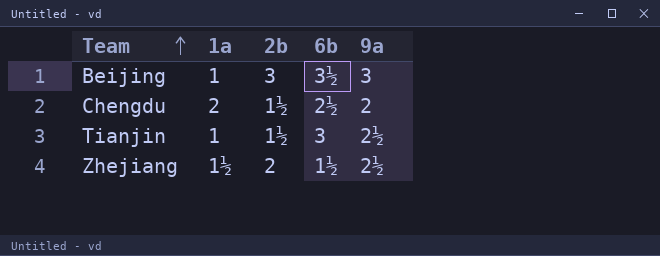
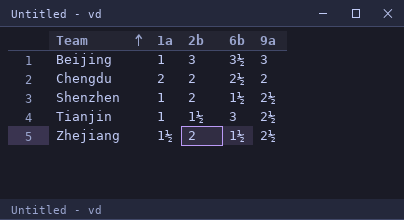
Chengdu | 2b: 1½ -> 2
row Shenzhen: none -> 1 | 2 | 1½ | 2½

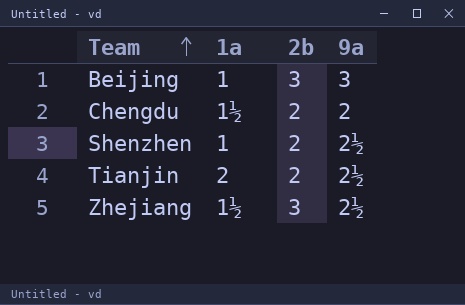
column 6b | position: 4 -> none
Chengdu | 1a: 2 -> 1½
Tianjin | 1a: 1 -> 2
Tianjin | 2b: 1½ -> 2
Zhejiang | 2b: 2 -> 3

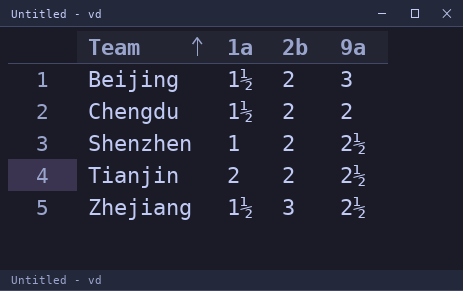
Beijing | 1a: 1 -> 1½
Beijing | 2b: 3 -> 2

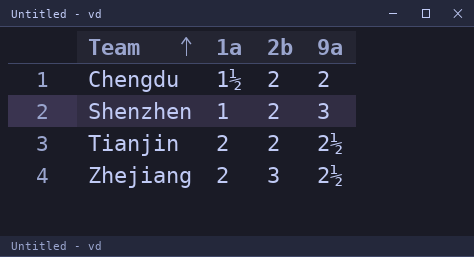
row Beijing: 1½ | 2 | 3 -> none
Shenzhen | 9a: 2½ -> 3
Zhejiang | 1a: 1½ -> 2

